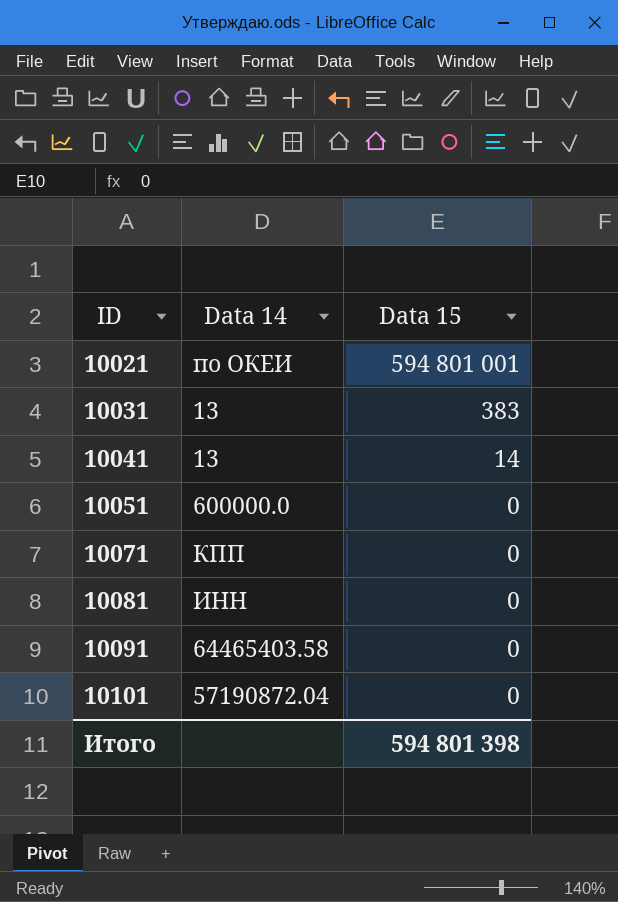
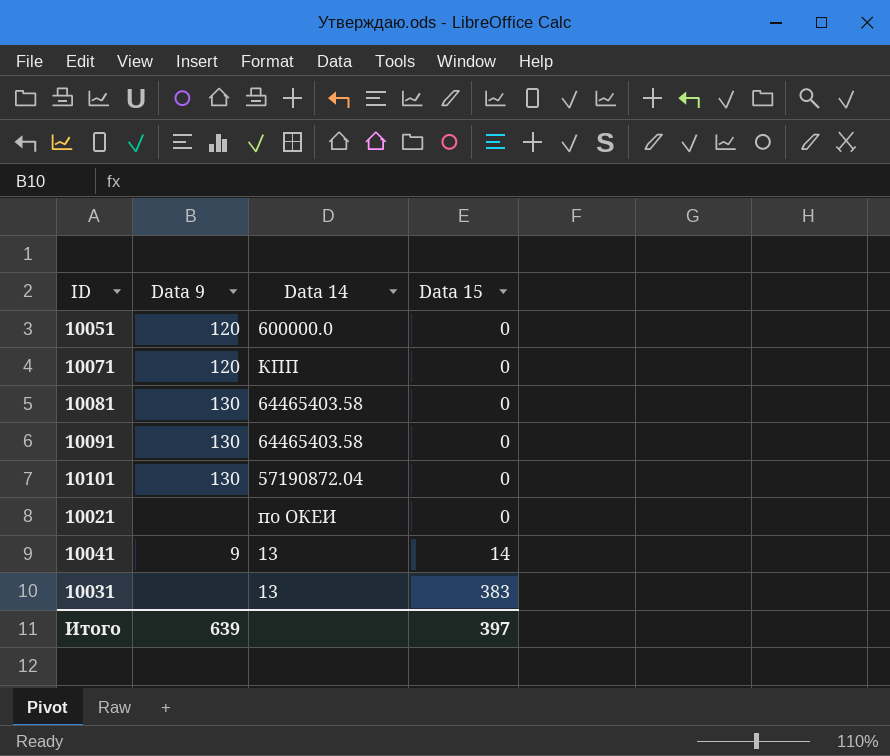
row order: ID ascending -> Data 15 ascending
column Data 9 | position: none -> 2
10081 | Data 14: ИНН -> 64465403.58
10021 | Data 15: 594 801 001 -> 0
Итого | Data 15: 594 801 398 -> 397

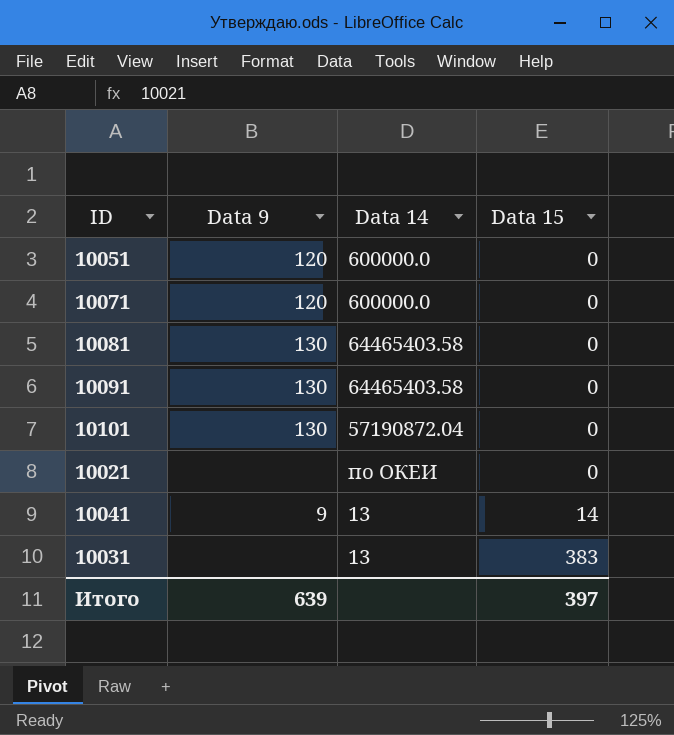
10071 | Data 14: КПП -> 600000.0

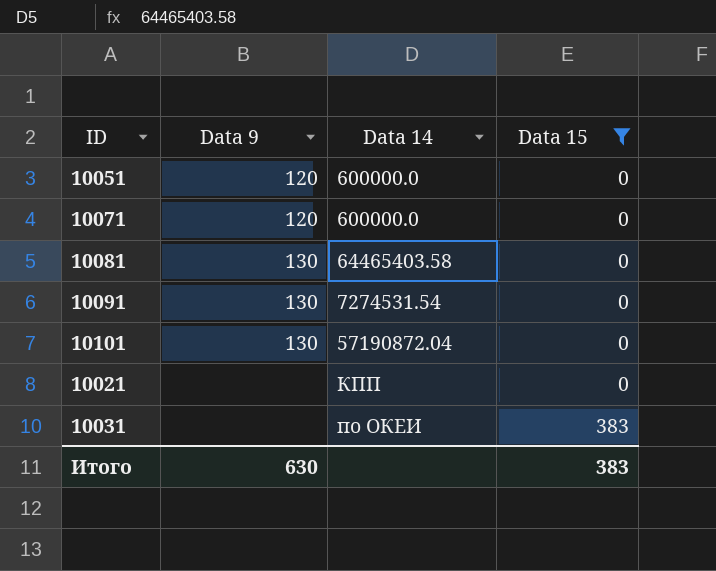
filter: none -> Data 15 != 14
10091 | Data 14: 64465403.58 -> 7274531.54
10021 | Data 14: по ОКЕИ -> КПП
10031 | Data 14: 13 -> по ОКЕИ
Итого | Data 9: 639 -> 630
Итого | Data 15: 397 -> 383

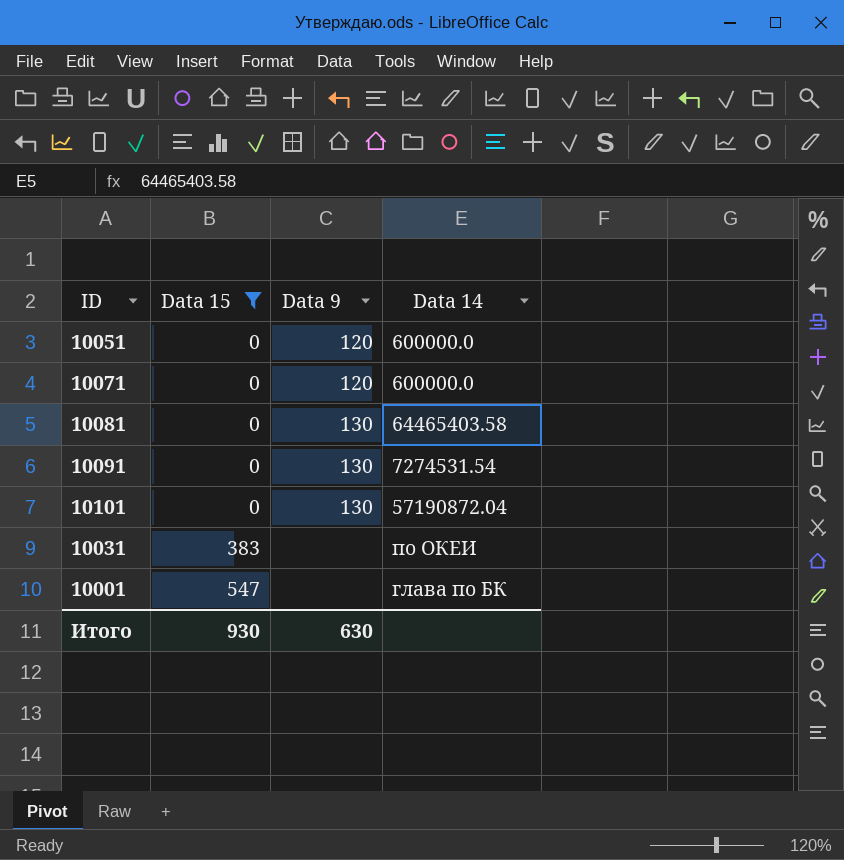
column Data 15 | position: 4 -> 2
row 10021: none | КПП | 0 -> none
row 10001: none -> 547 | none | глава по БК
Итого | Data 15: 383 -> 930

